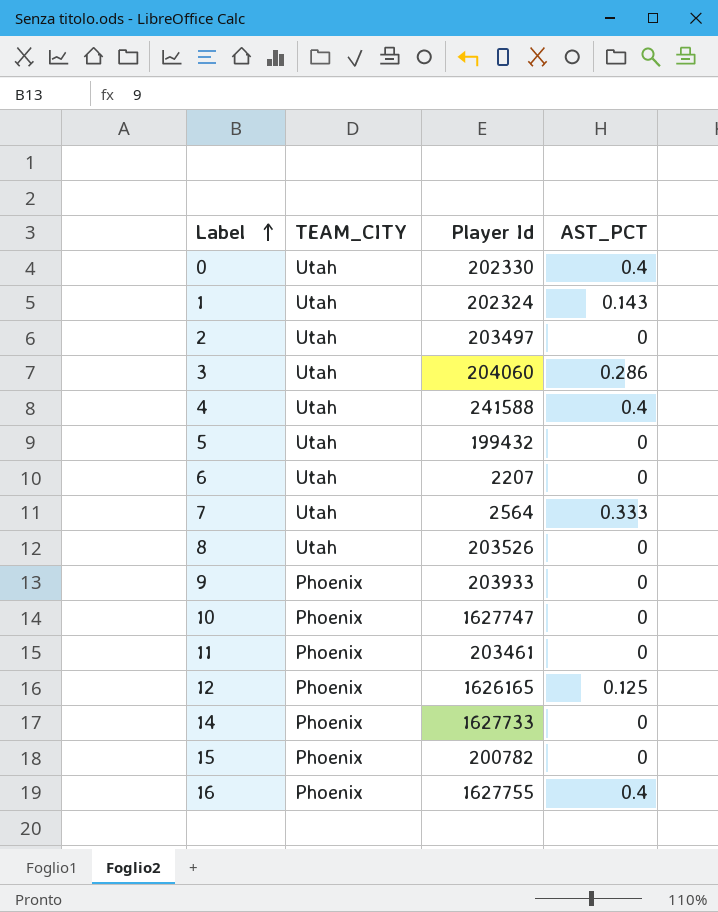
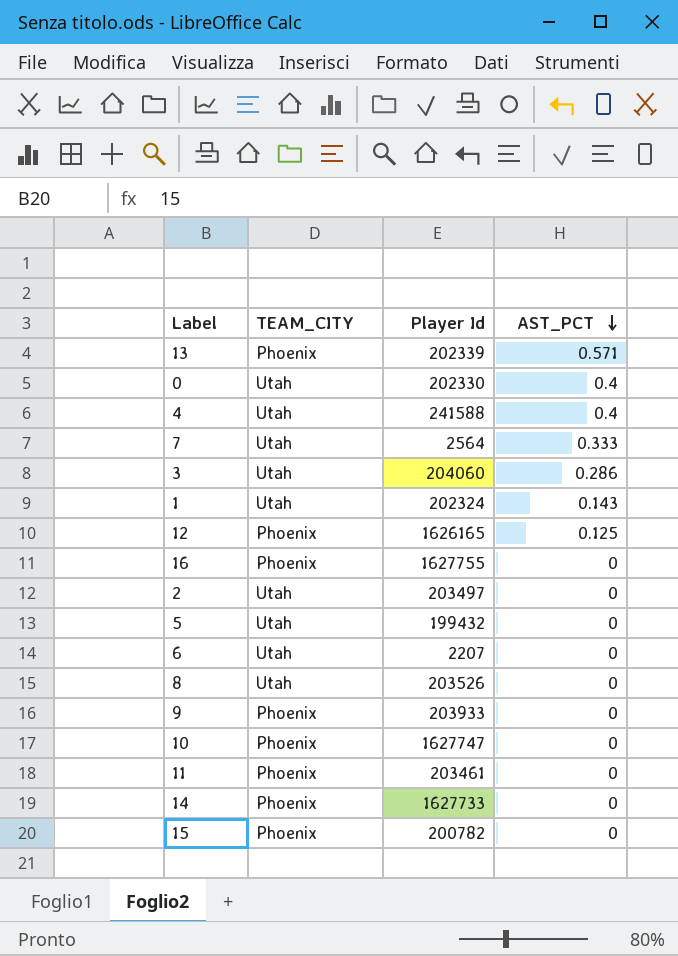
row order: Label ascending -> AST_PCT descending
row 13: none -> Phoenix | 202339 | 0.571
16 | AST_PCT: 0.4 -> 0

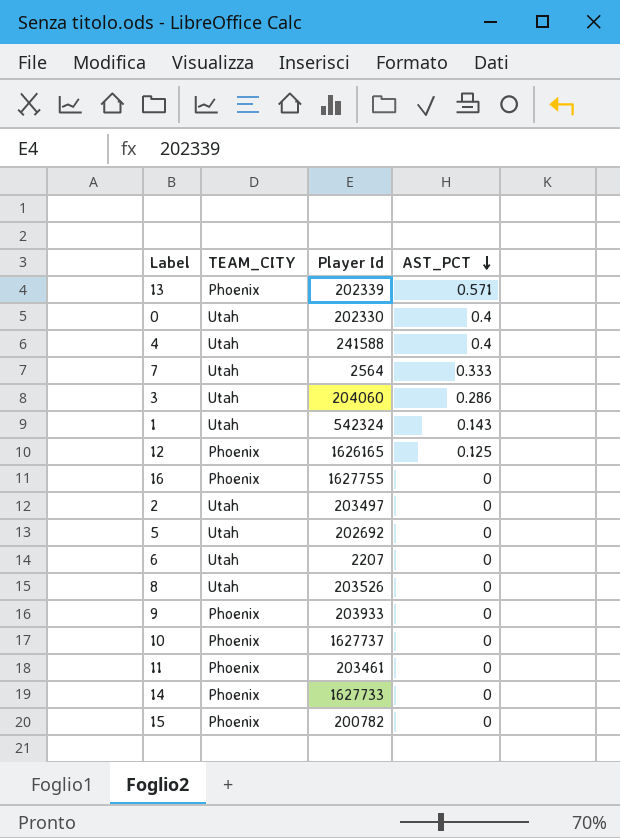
1 | Player Id: 202324 -> 542324
5 | Player Id: 199432 -> 202692
10 | Player Id: 1627747 -> 1627737

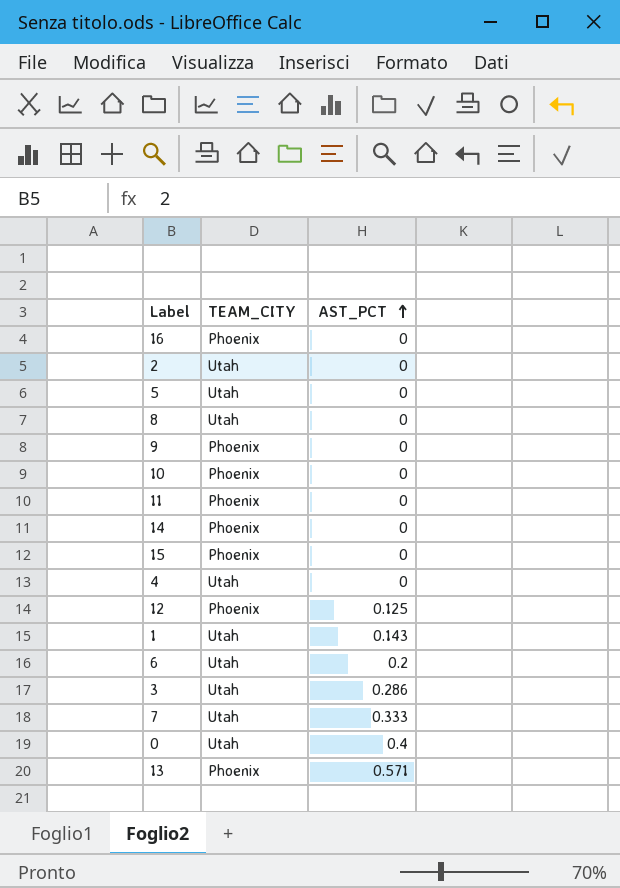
row order: AST_PCT descending -> AST_PCT ascending
column Player Id | position: 3 -> none
4 | AST_PCT: 0.4 -> 0
6 | AST_PCT: 0 -> 0.2

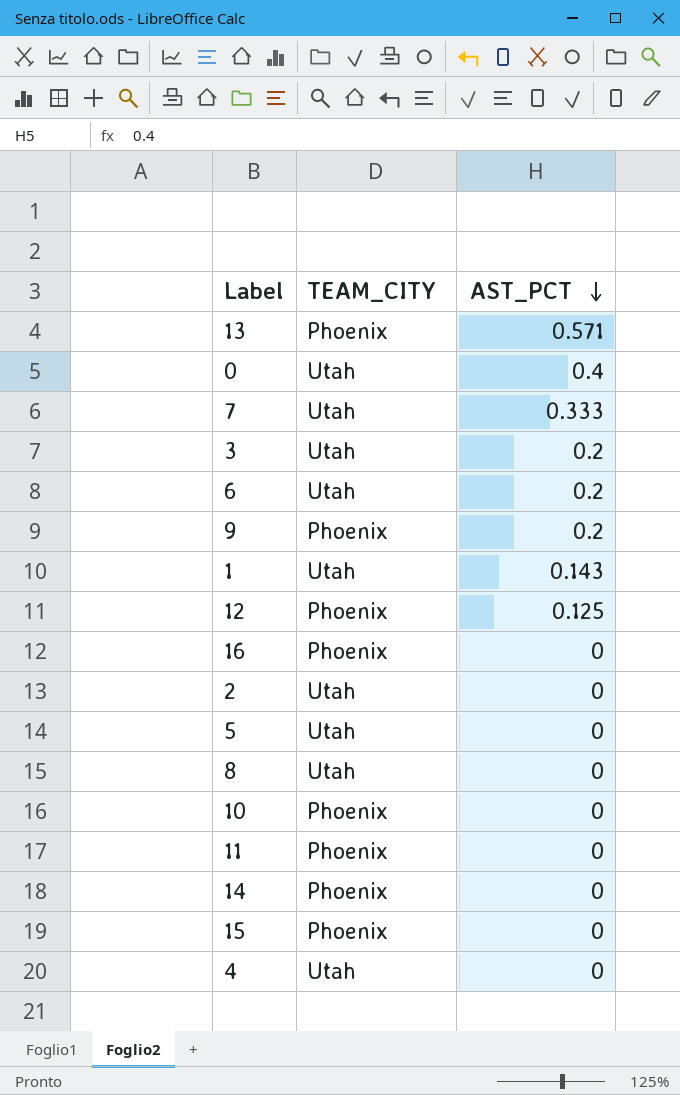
row order: AST_PCT ascending -> AST_PCT descending
3 | AST_PCT: 0.286 -> 0.2
9 | AST_PCT: 0 -> 0.2

